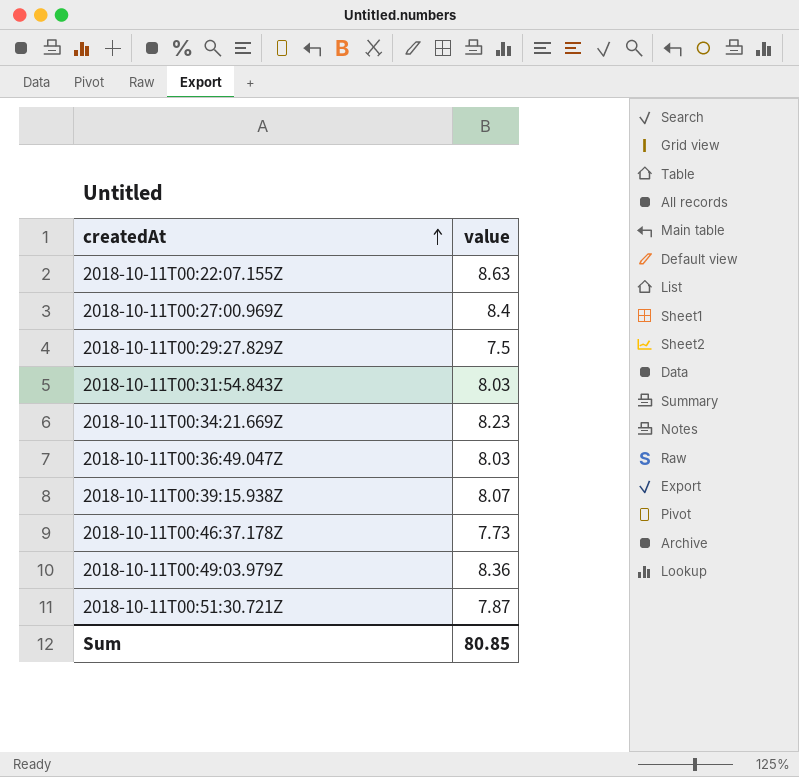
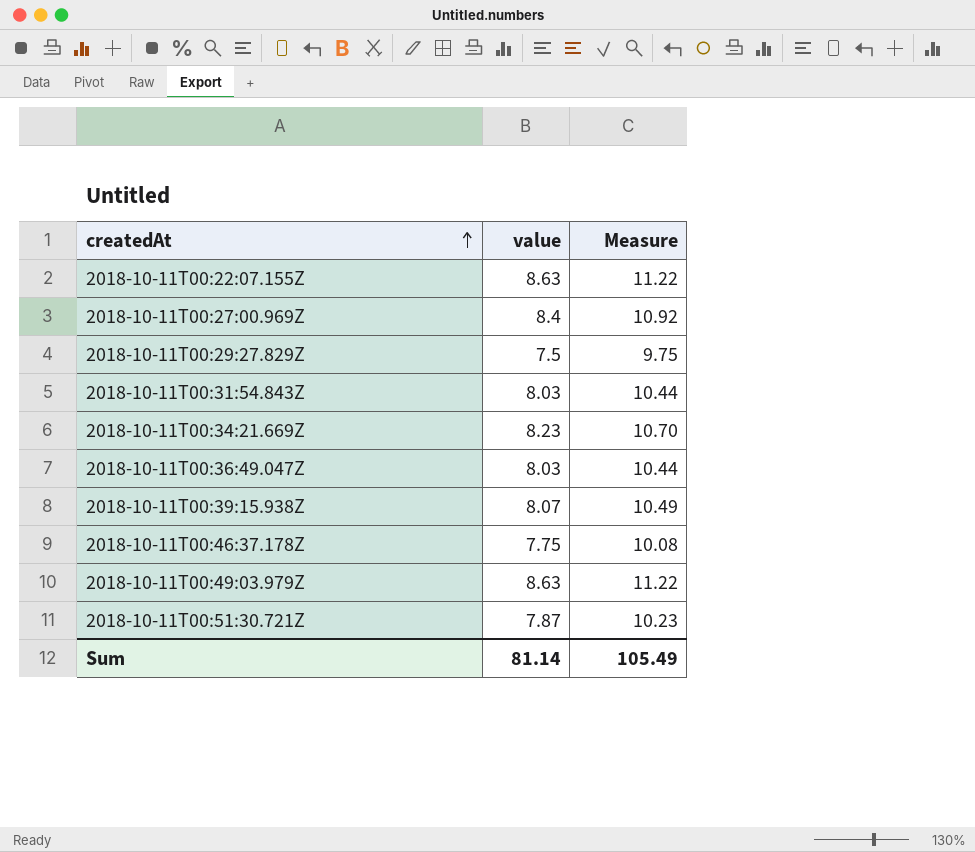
column Measure | formula: none -> [value] * 1.3
2018-10-11T00:46:37.178Z | value: 7.73 -> 7.75
2018-10-11T00:49:03.979Z | value: 8.36 -> 8.63
Sum | value: 80.85 -> 81.14

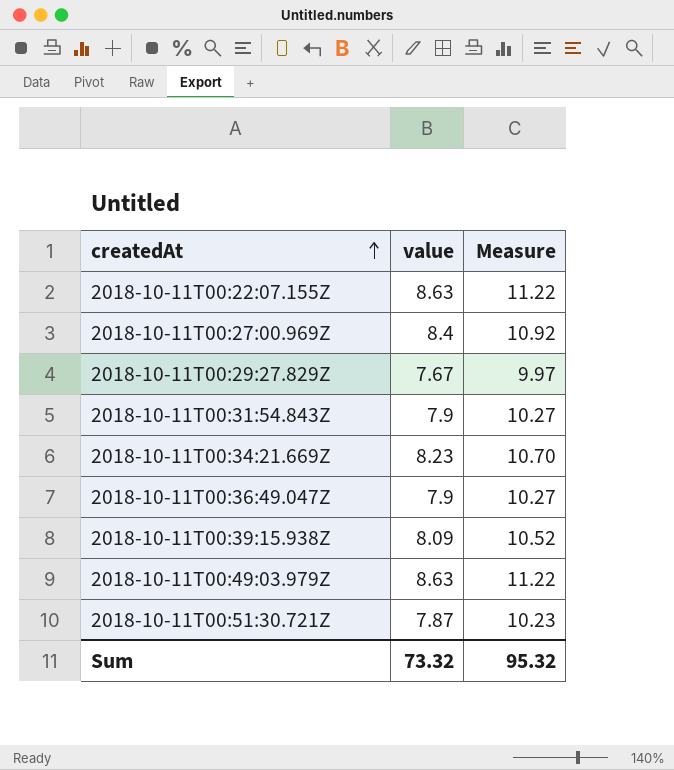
row 2018-10-11T00:46:37.178Z: 7.75 | 10.08 -> none
2018-10-11T00:29:27.829Z | value: 7.5 -> 7.67
2018-10-11T00:29:27.829Z | Measure: 9.75 -> 9.97
2018-10-11T00:31:54.843Z | value: 8.03 -> 7.9
2018-10-11T00:31:54.843Z | Measure: 10.44 -> 10.27
2018-10-11T00:36:49.047Z | value: 8.03 -> 7.9
2018-10-11T00:36:49.047Z | Measure: 10.44 -> 10.27
2018-10-11T00:39:15.938Z | value: 8.07 -> 8.09
2018-10-11T00:39:15.938Z | Measure: 10.49 -> 10.52
Sum | value: 81.14 -> 73.32
Sum | Measure: 105.49 -> 95.32

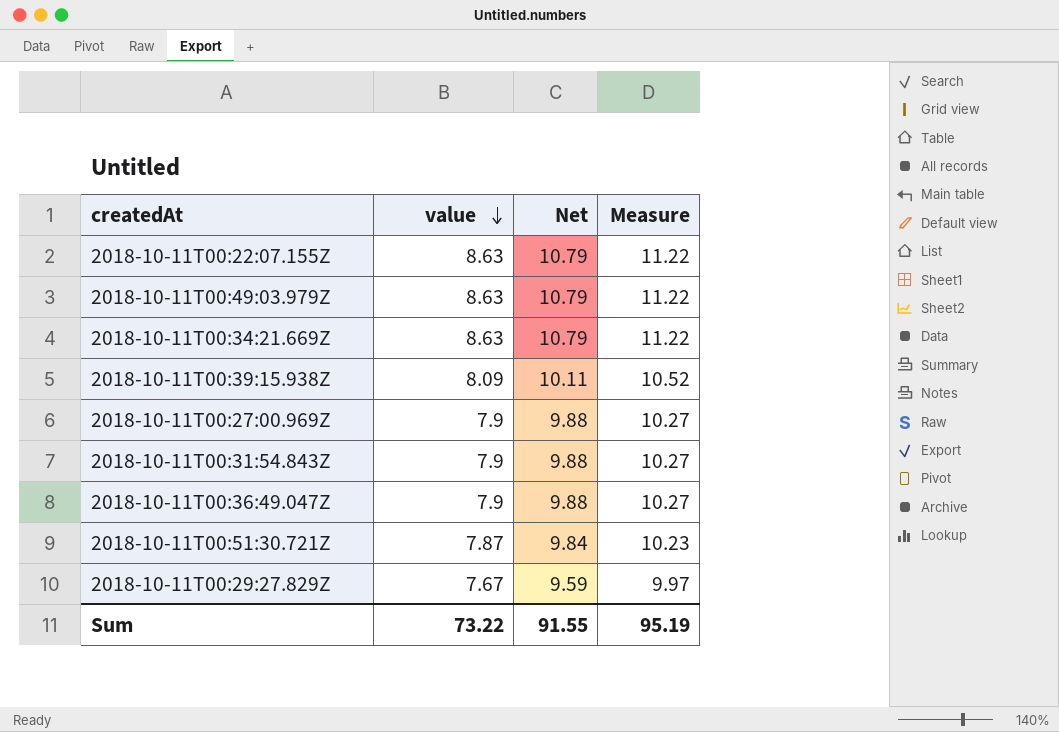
row order: createdAt ascending -> value descending
column Net | formula: none -> [value] * 1.25
2018-10-11T00:34:21.669Z | value: 8.23 -> 8.63
2018-10-11T00:34:21.669Z | Measure: 10.70 -> 11.22
2018-10-11T00:27:00.969Z | value: 8.4 -> 7.9
2018-10-11T00:27:00.969Z | Measure: 10.92 -> 10.27
Sum | value: 73.32 -> 73.22
Sum | Measure: 95.32 -> 95.19

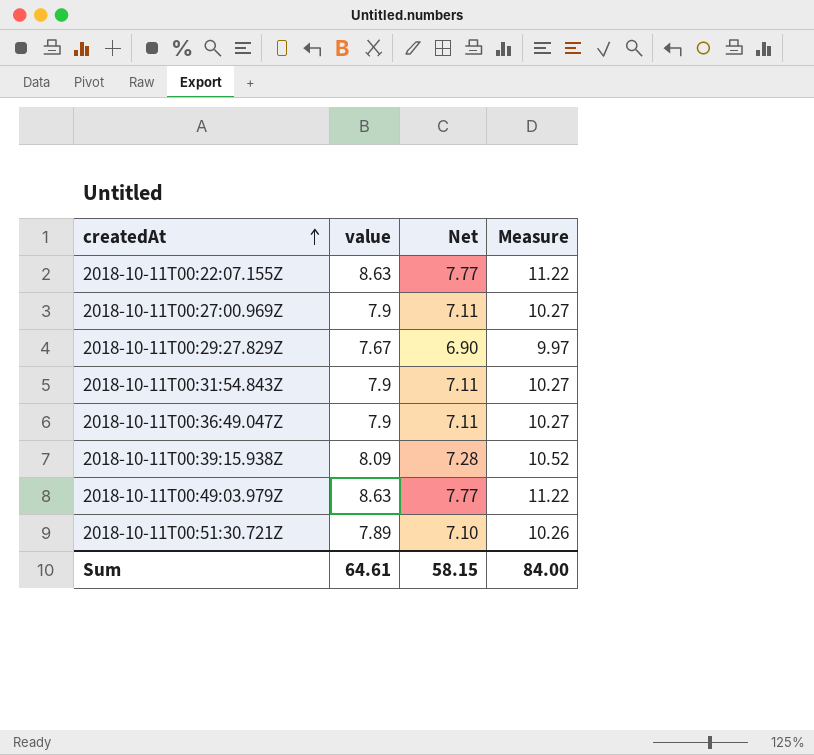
row order: value descending -> createdAt ascending
column Net | formula: [value] * 1.25 -> [value] * 0.9
row 2018-10-11T00:34:21.669Z: 8.63 | 10.79 | 11.22 -> none
2018-10-11T00:51:30.721Z | value: 7.87 -> 7.89
2018-10-11T00:51:30.721Z | Measure: 10.23 -> 10.26
Sum | value: 73.22 -> 64.61
Sum | Net: 91.55 -> 58.15
Sum | Measure: 95.19 -> 84.00

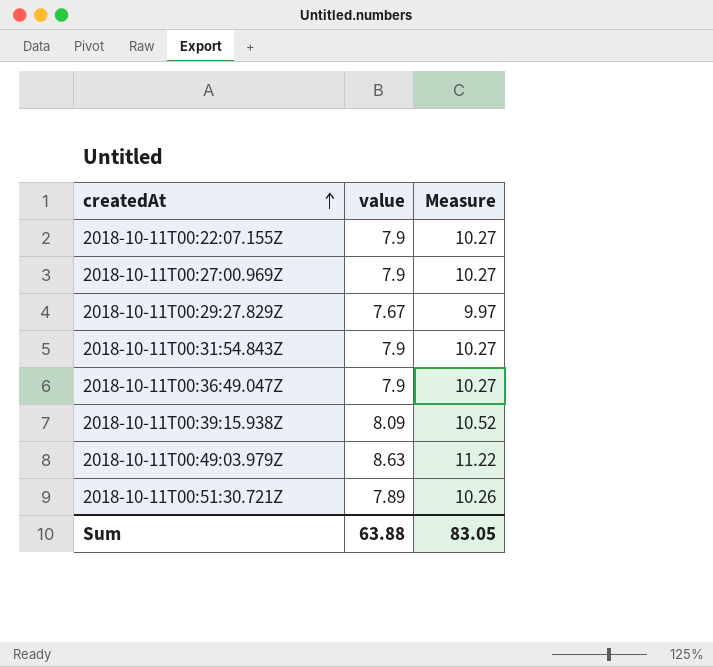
column Net | formula: [value] * 0.9 -> none
2018-10-11T00:22:07.155Z | value: 8.63 -> 7.9
2018-10-11T00:22:07.155Z | Measure: 11.22 -> 10.27
Sum | value: 64.61 -> 63.88
Sum | Measure: 84.00 -> 83.05

